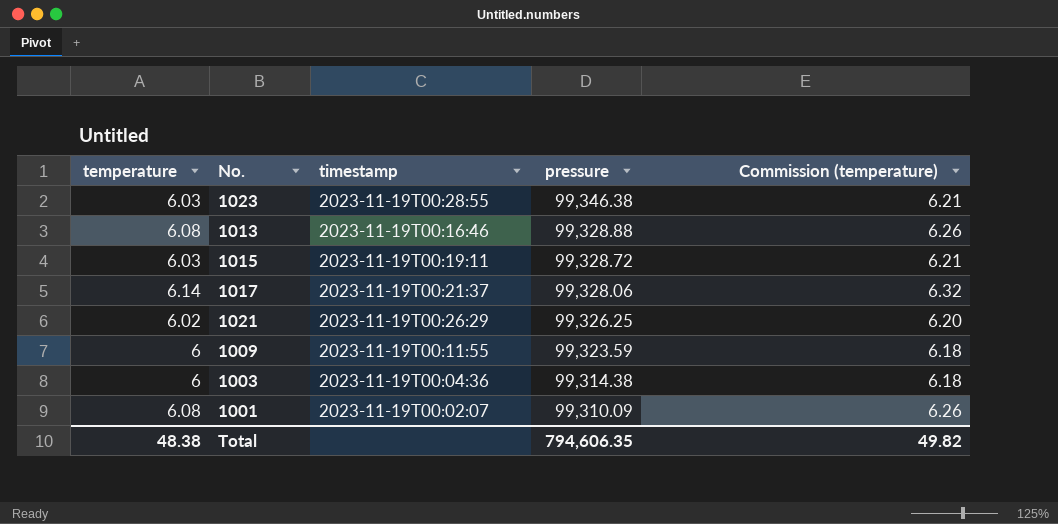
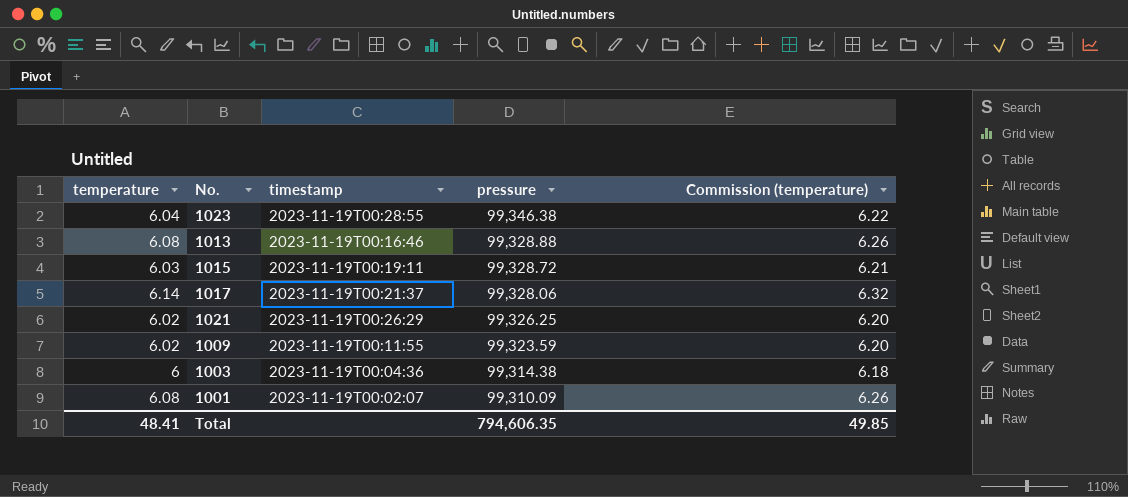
1023 | temperature: 6.03 -> 6.04
1023 | Commission (temperature): 6.21 -> 6.22
1009 | temperature: 6 -> 6.02
1009 | Commission (temperature): 6.18 -> 6.20
Total | temperature: 48.38 -> 48.41
Total | Commission (temperature): 49.82 -> 49.85

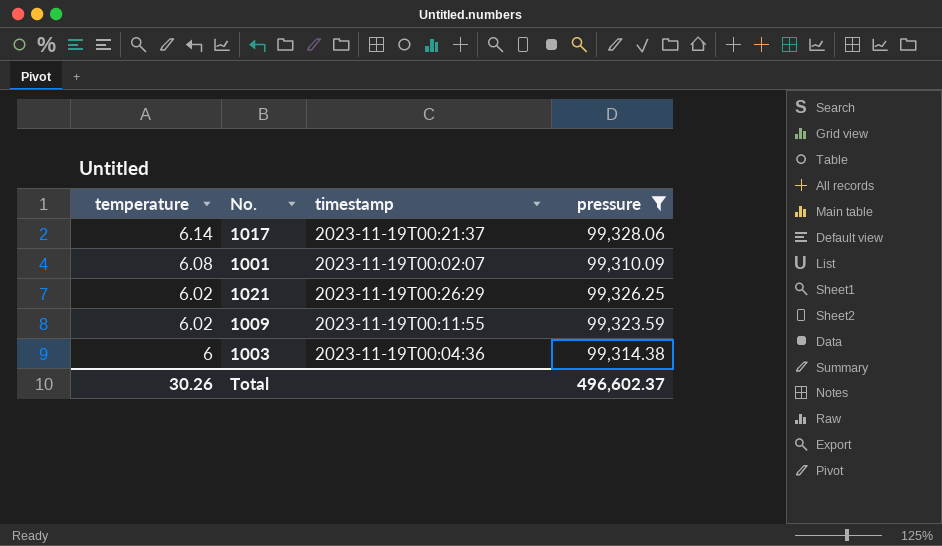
filter: none -> pressure <= 99,328.06
row order: pressure descending -> temperature descending
column Commission (temperature) | formula: [temperature] * 1.03 -> none
Total | temperature: 48.41 -> 30.26
Total | pressure: 794,606.35 -> 496,602.37

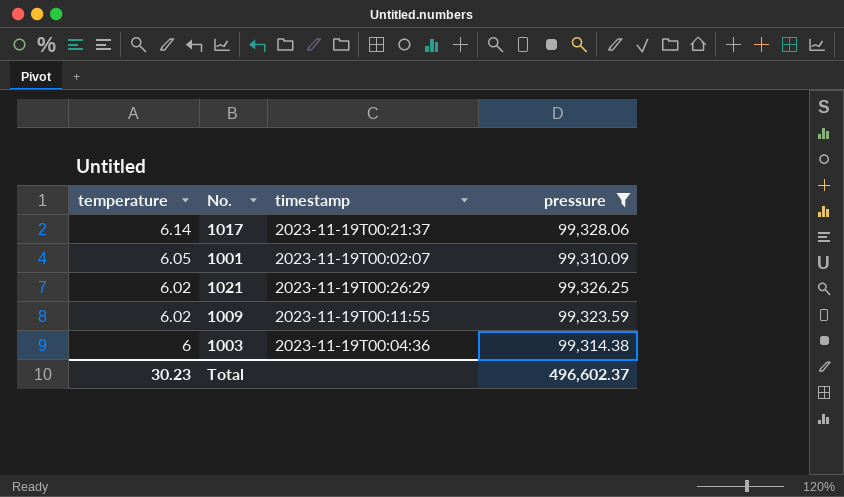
1001 | temperature: 6.08 -> 6.05
Total | temperature: 30.26 -> 30.23

